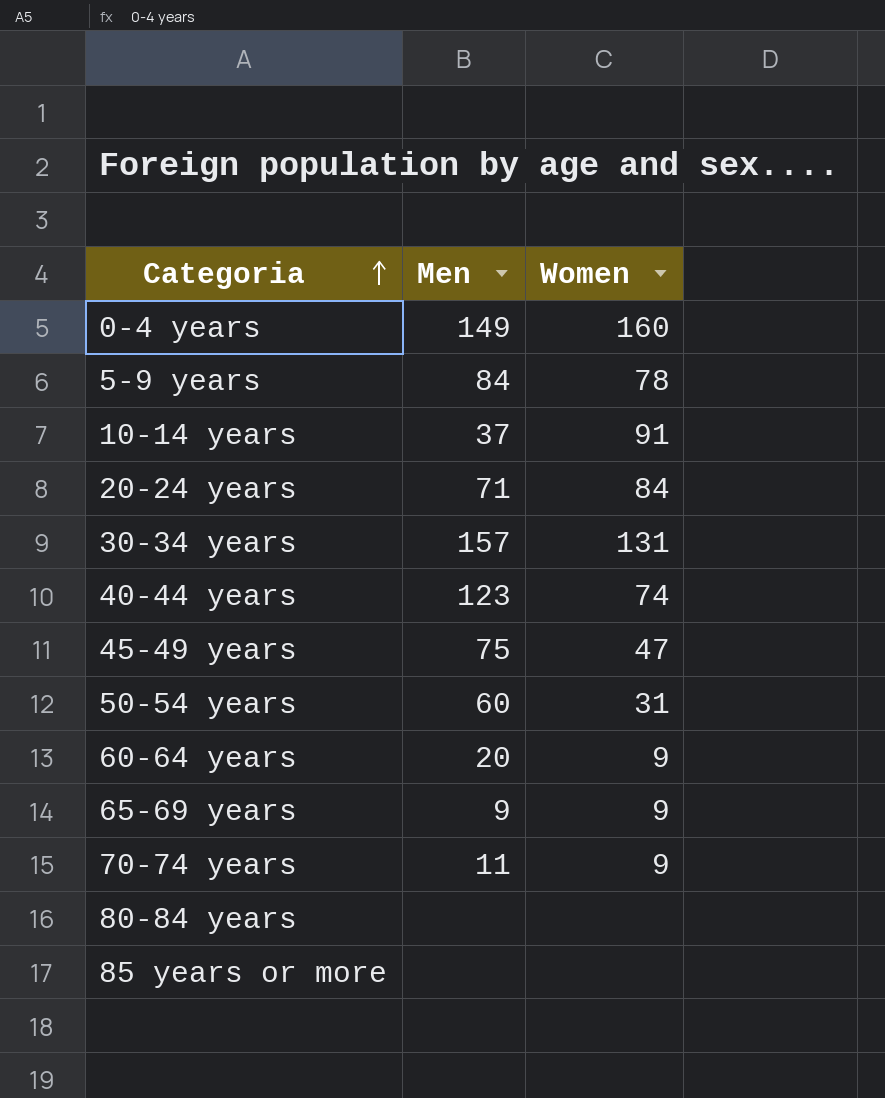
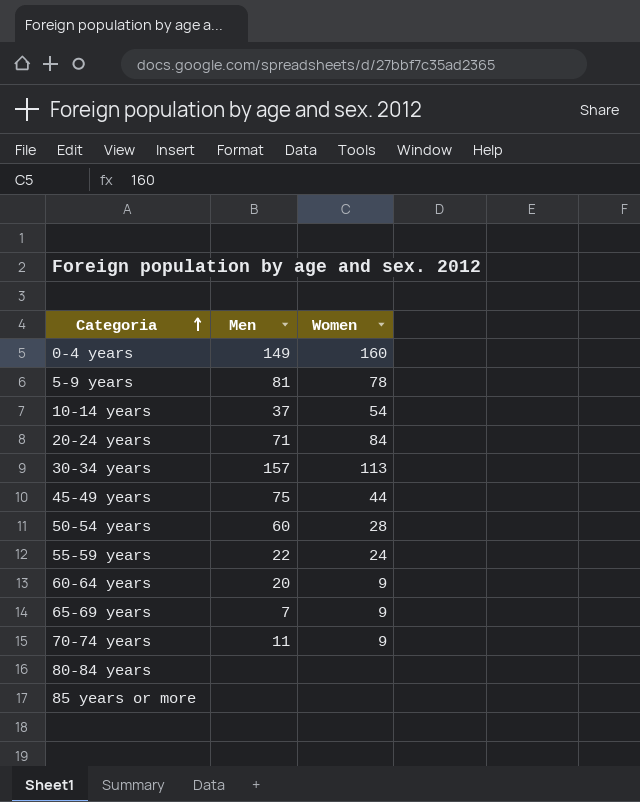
row 40-44 years: 123 | 74 -> none
5-9 years | Men: 84 -> 81
10-14 years | Women: 91 -> 54
30-34 years | Women: 131 -> 113
45-49 years | Women: 47 -> 44
50-54 years | Women: 31 -> 28
row 55-59 years: none -> 22 | 24
65-69 years | Men: 9 -> 7

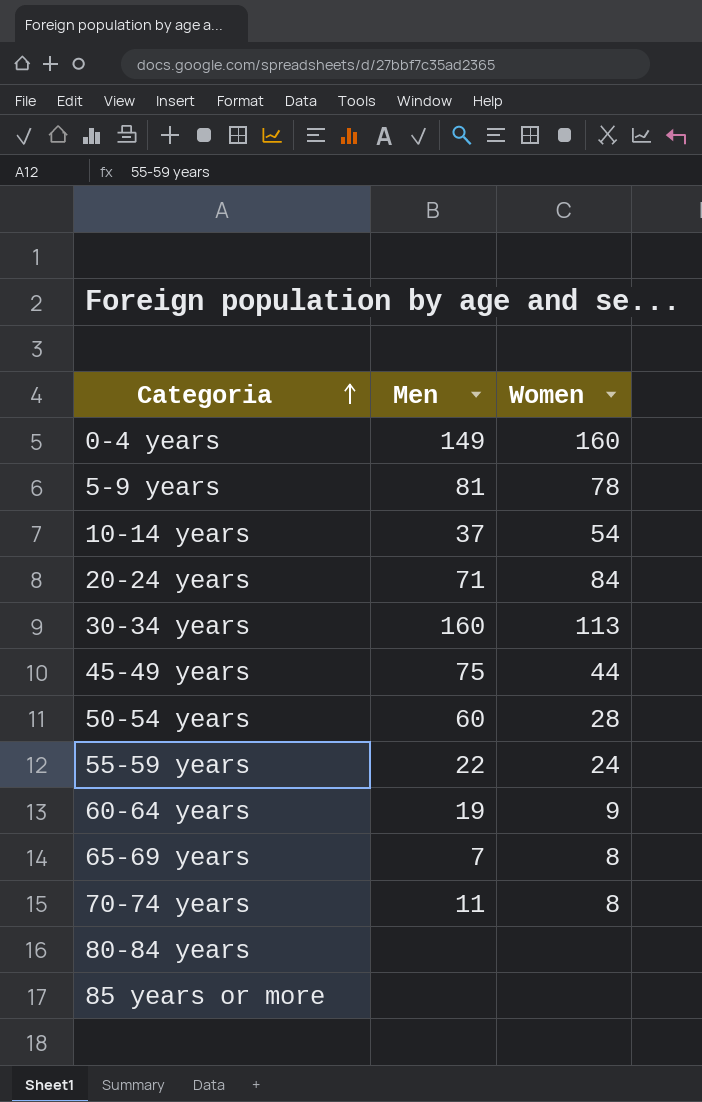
30-34 years | Men: 157 -> 160
60-64 years | Men: 20 -> 19
65-69 years | Women: 9 -> 8
70-74 years | Women: 9 -> 8

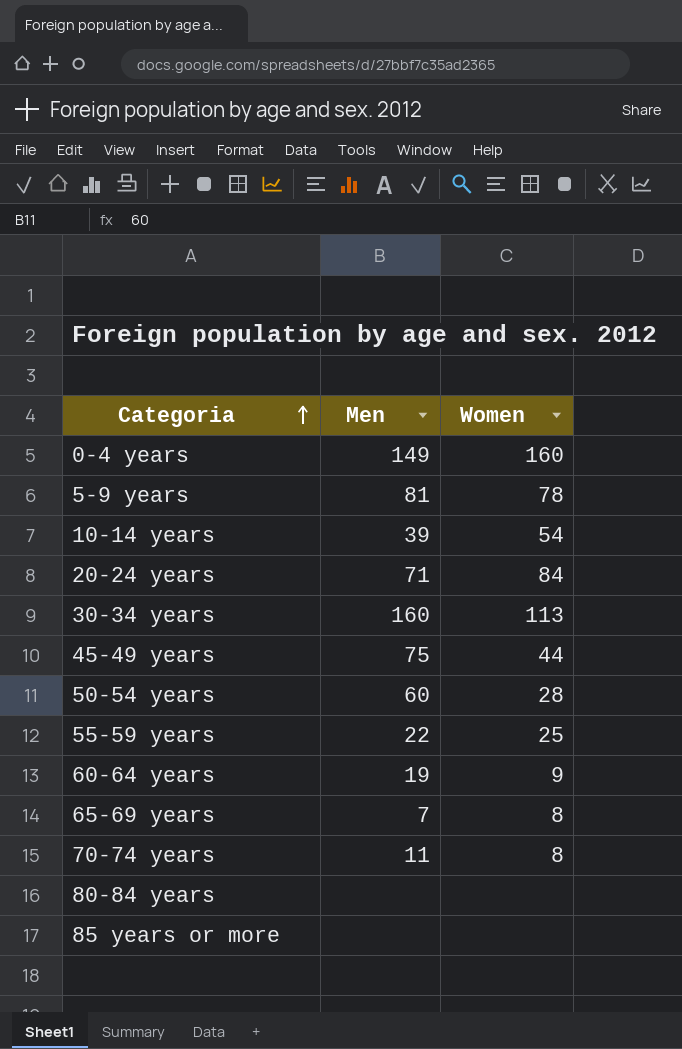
10-14 years | Men: 37 -> 39
55-59 years | Women: 24 -> 25

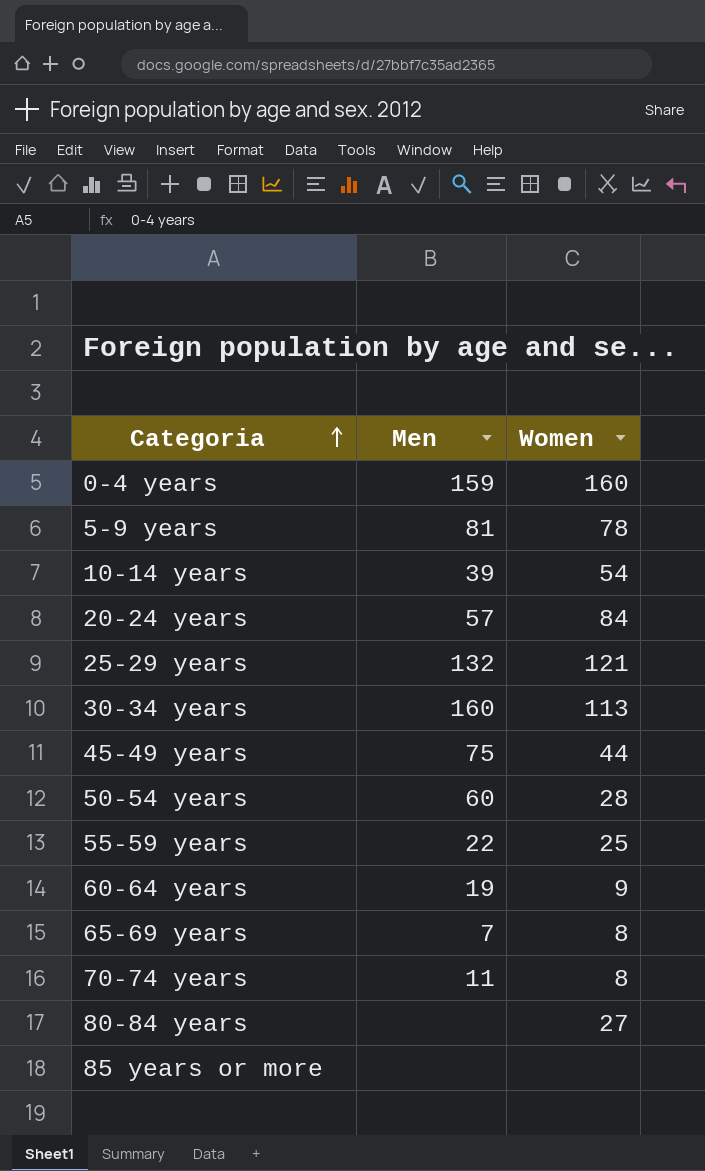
0-4 years | Men: 149 -> 159
20-24 years | Men: 71 -> 57
row 25-29 years: none -> 132 | 121
80-84 years | Women: none -> 27

